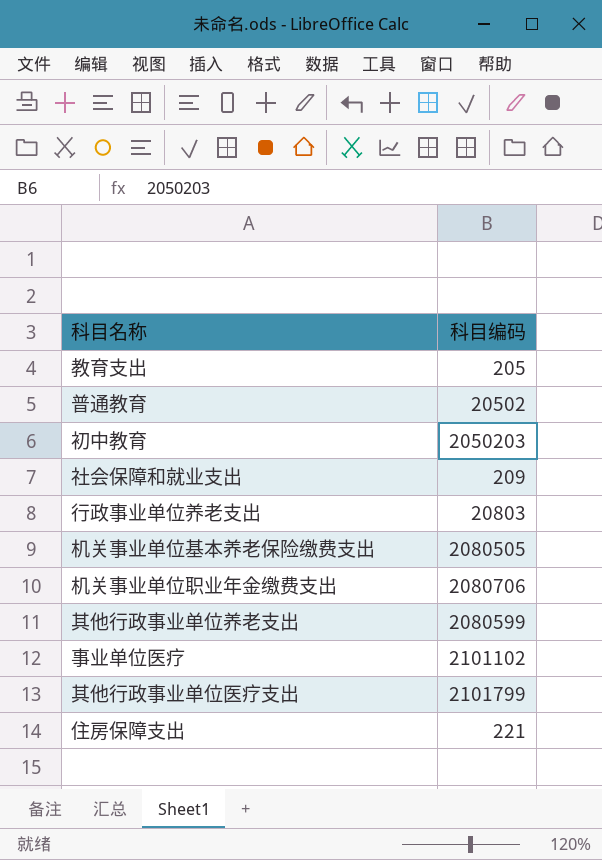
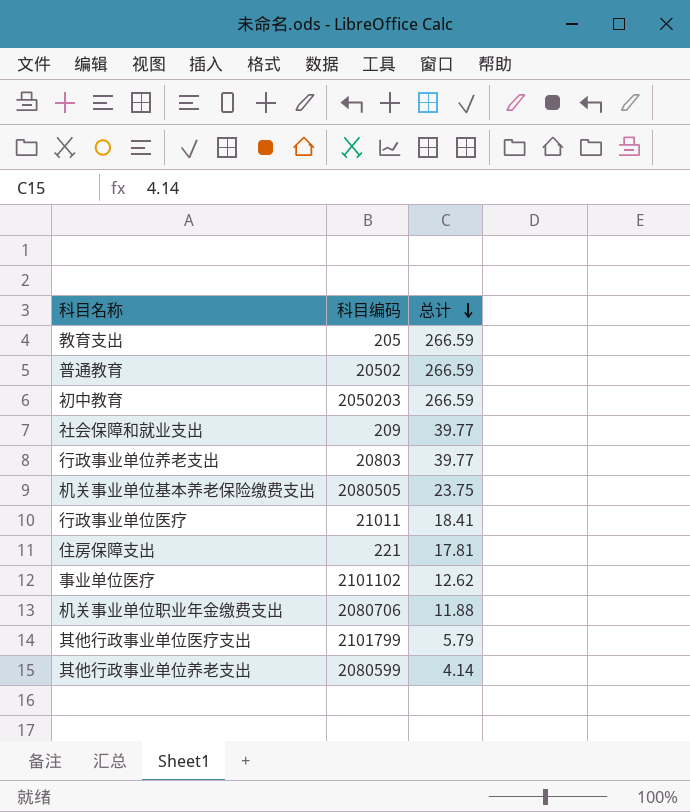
row order: none -> 总计 descending
column 总计 | position: none -> 3
row 行政事业单位医疗: none -> 21011 | 18.41

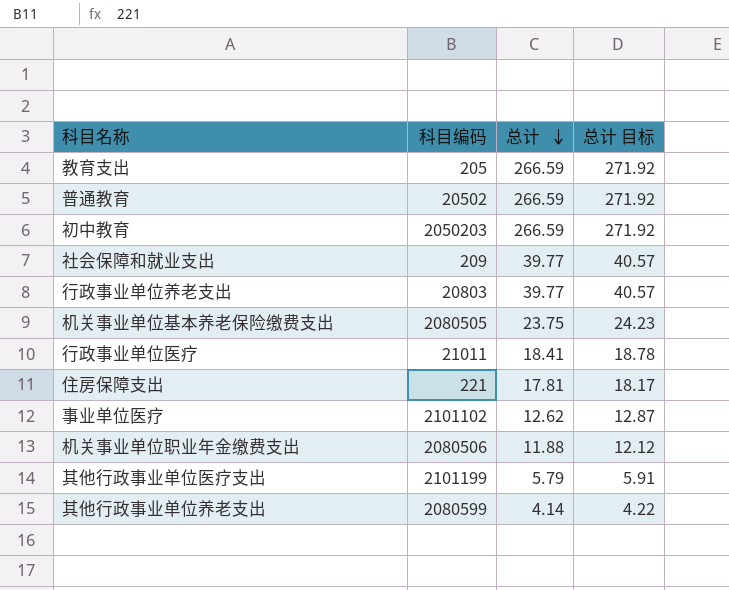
column 总计 目标 | formula: none -> [总计] * 1.02
机关事业单位职业年金缴费支出 | 科目编码: 2080706 -> 2080506
其他行政事业单位医疗支出 | 科目编码: 2101799 -> 2101199

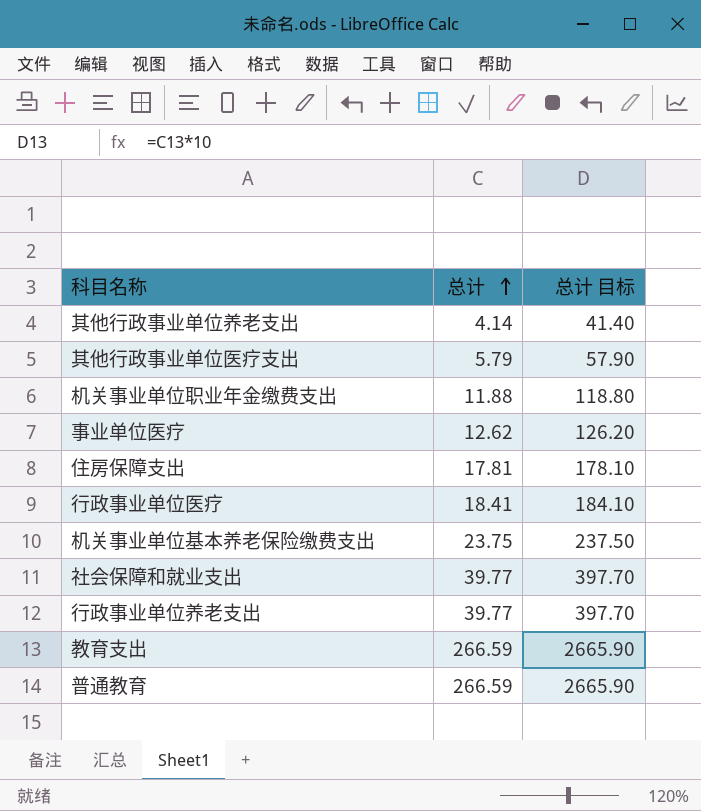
row order: 总计 descending -> 总计 ascending
column 科目编码 | position: 2 -> none
column 总计 目标 | formula: [总计] * 1.02 -> [总计] * 10
row 初中教育: 2050203 | 266.59 | 271.92 -> none

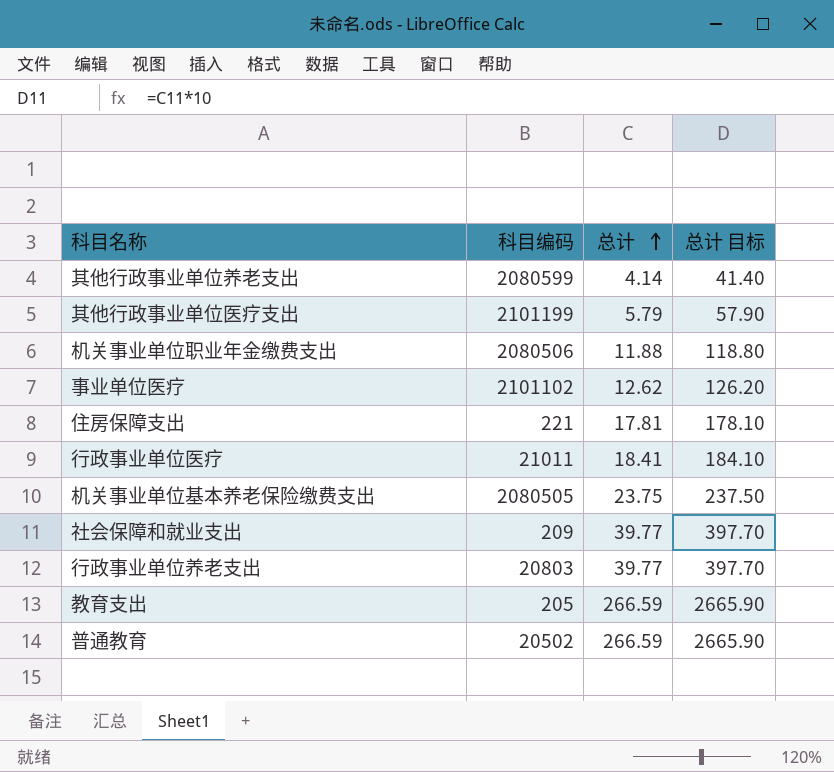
column 科目编码 | position: none -> 2

